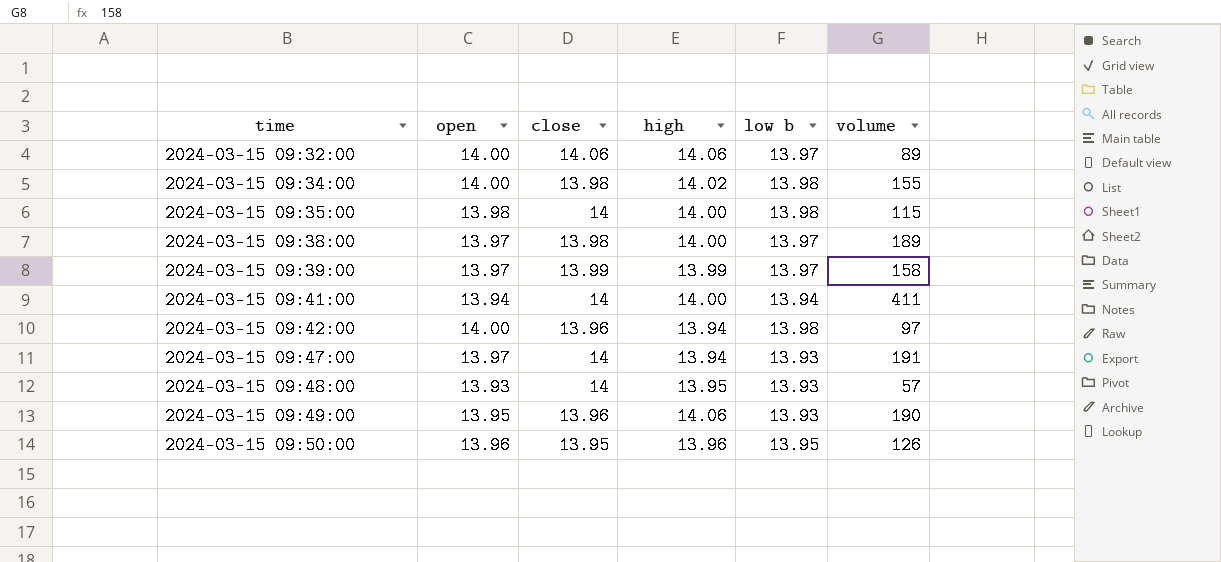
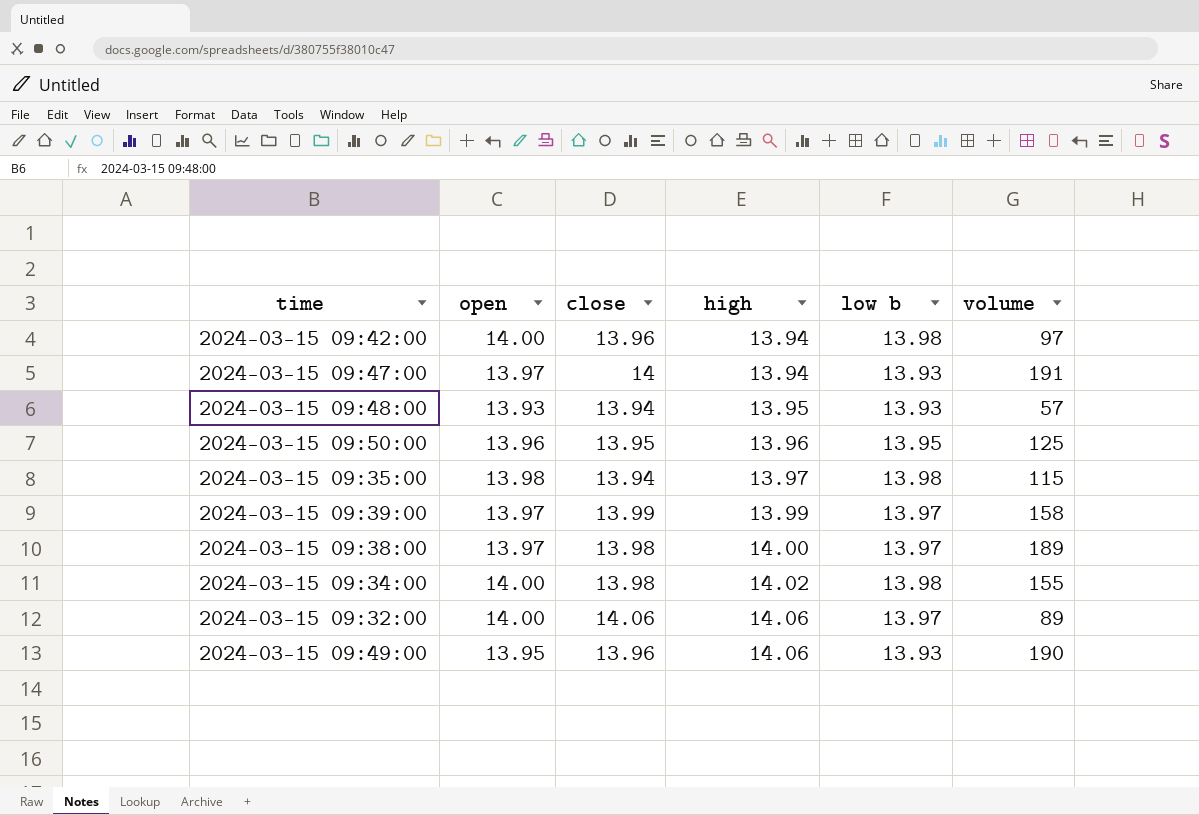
row order: time ascending -> high ascending
row 2024-03-15 09:41:00: 13.94 | 14 | 14.00 | 13.94 | 411 -> none
2024-03-15 09:48:00 | close: 14 -> 13.94
2024-03-15 09:50:00 | volume: 126 -> 125
2024-03-15 09:35:00 | close: 14 -> 13.94
2024-03-15 09:35:00 | high: 14.00 -> 13.97

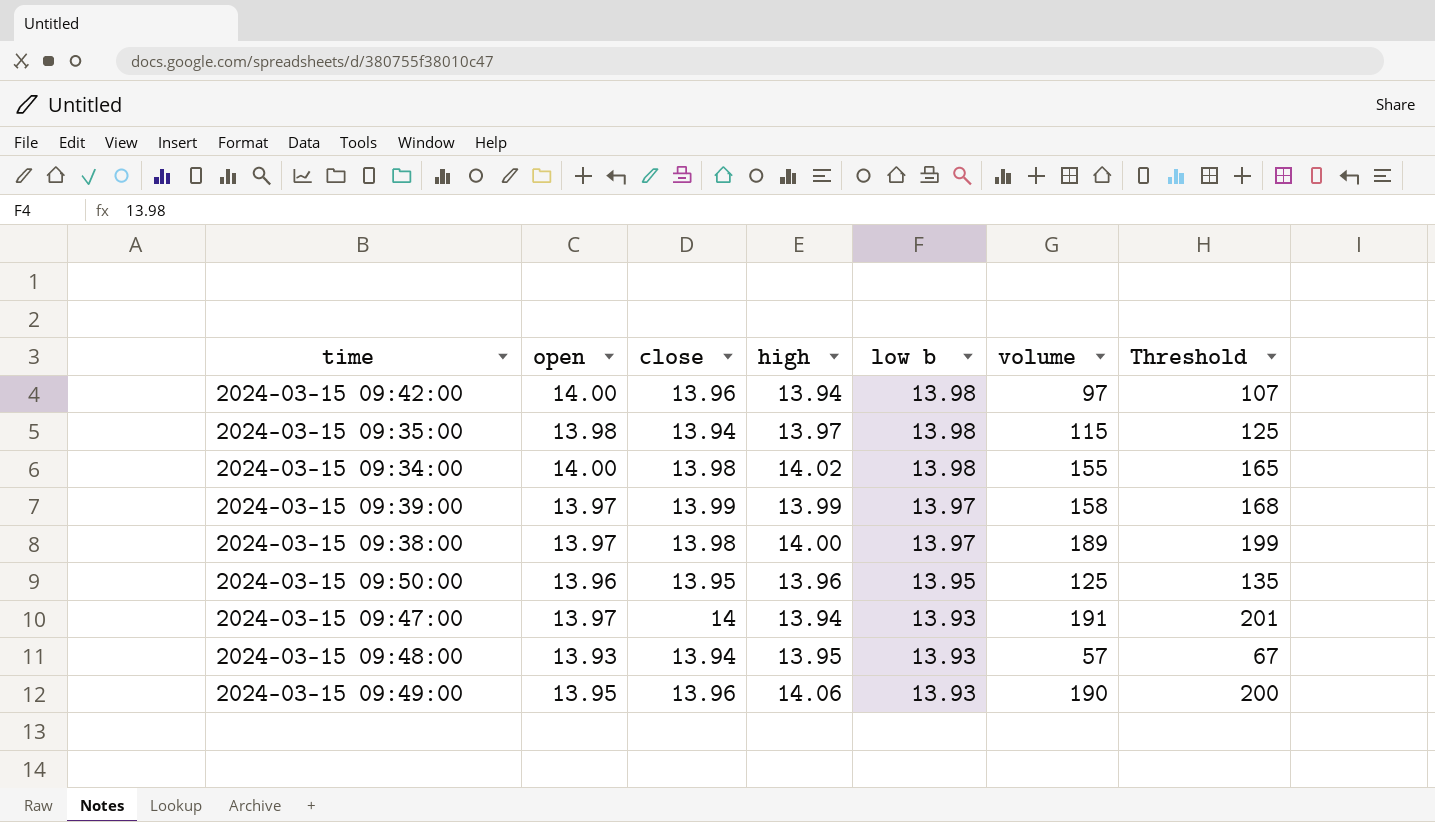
row order: high ascending -> low b descending
column Threshold | formula: none -> [volume] + 10
row 2024-03-15 09:32:00: 14.00 | 14.06 | 14.06 | 13.97 | 89 -> none

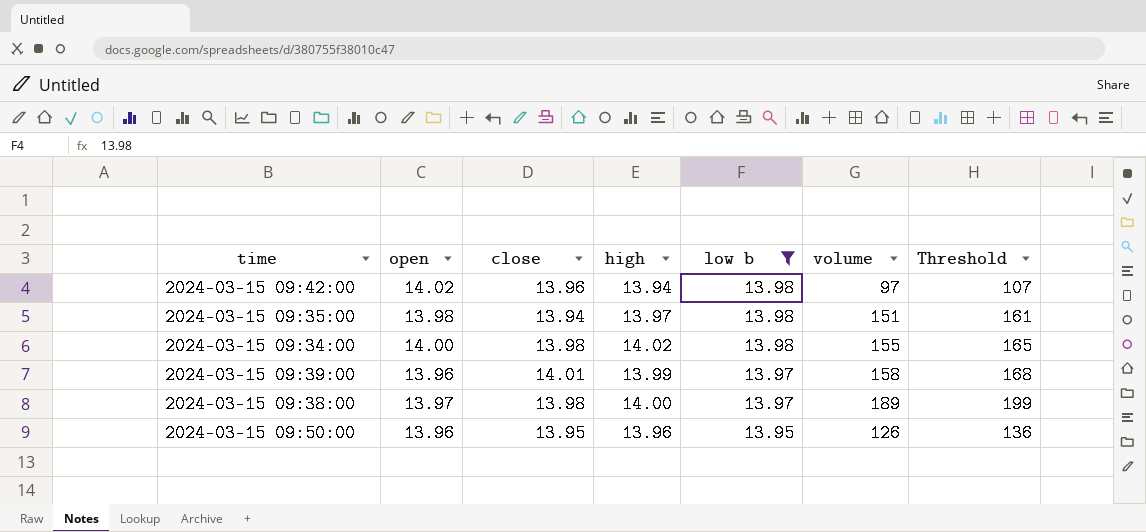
filter: none -> low b != 13.93
2024-03-15 09:42:00 | open: 14.00 -> 14.02
2024-03-15 09:35:00 | volume: 115 -> 151
2024-03-15 09:35:00 | Threshold: 125 -> 161
2024-03-15 09:39:00 | open: 13.97 -> 13.96
2024-03-15 09:39:00 | close: 13.99 -> 14.01
2024-03-15 09:50:00 | volume: 125 -> 126
2024-03-15 09:50:00 | Threshold: 135 -> 136

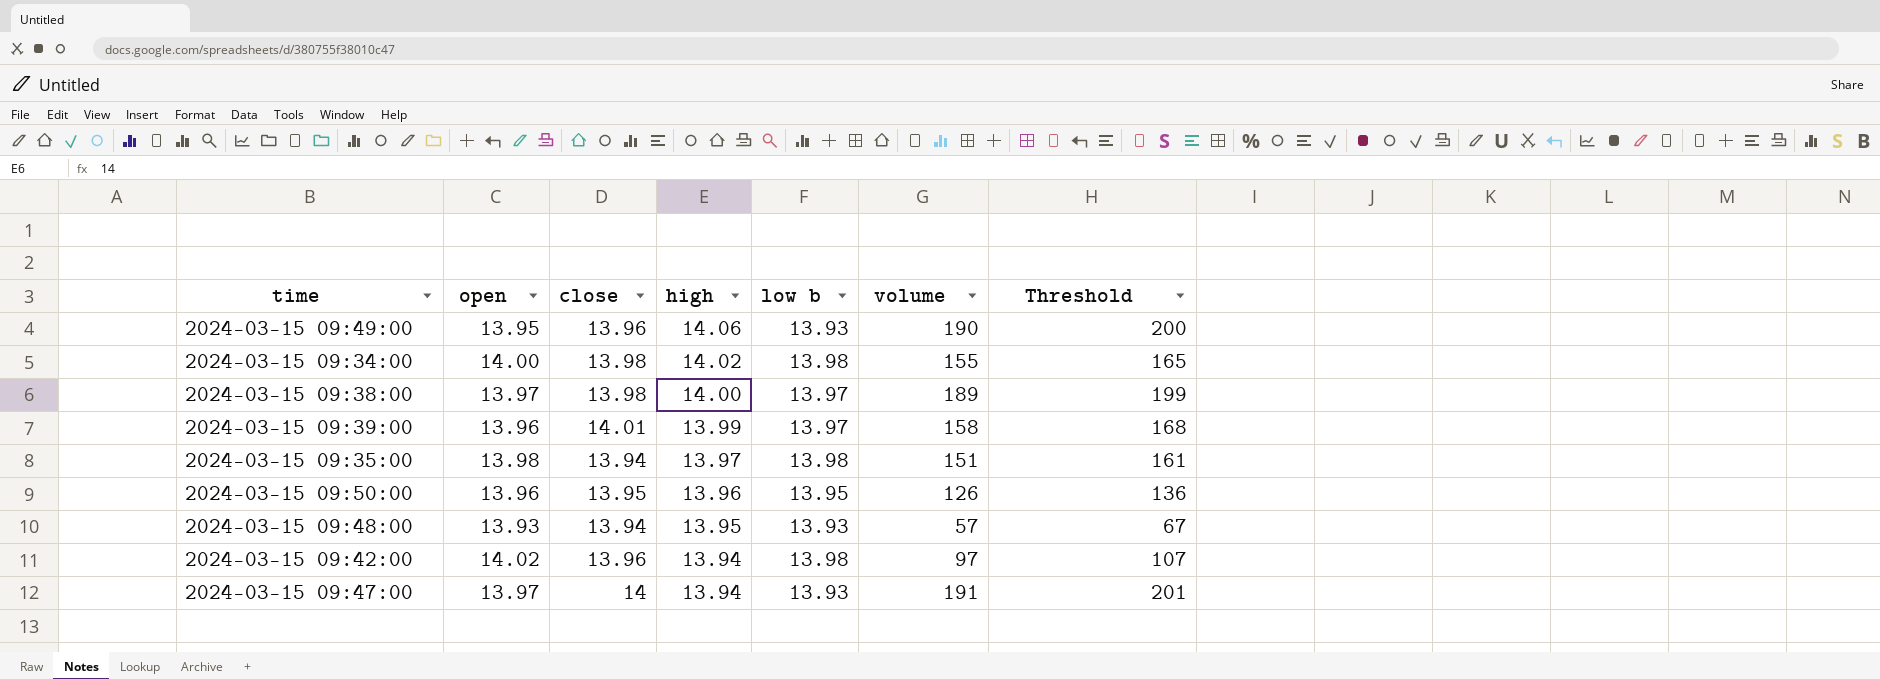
filter: low b != 13.93 -> none
row order: low b descending -> high descending

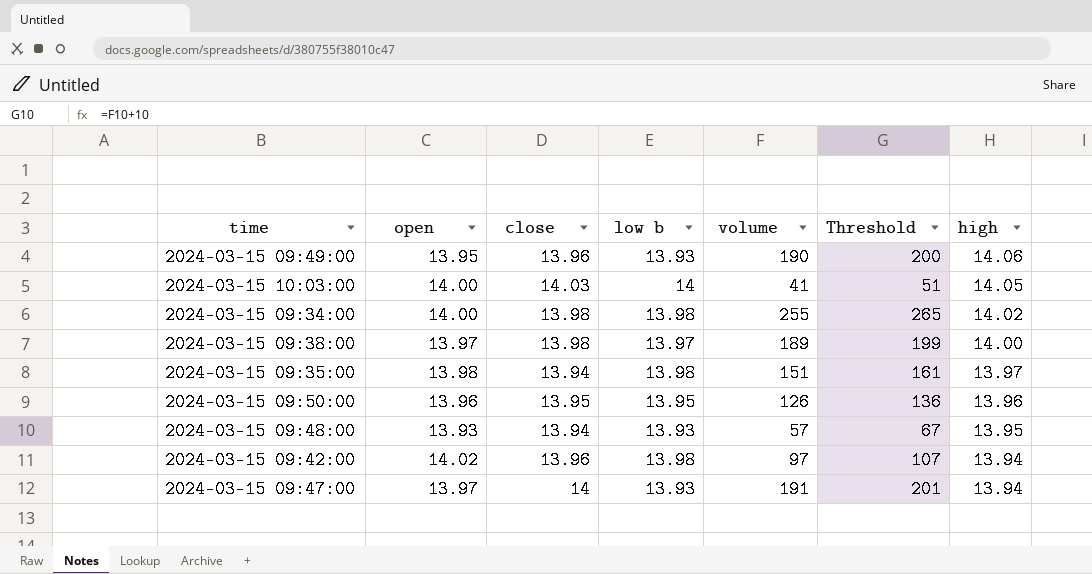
column high | position: 4 -> 7
row 2024-03-15 09:39:00: 13.96 | 14.01 | 13.99 | 13.97 | 158 | 168 -> none
row 2024-03-15 10:03:00: none -> 14.00 | 14.03 | 14 | 41 | 51 | 14.05
2024-03-15 09:34:00 | volume: 155 -> 255
2024-03-15 09:34:00 | Threshold: 165 -> 265

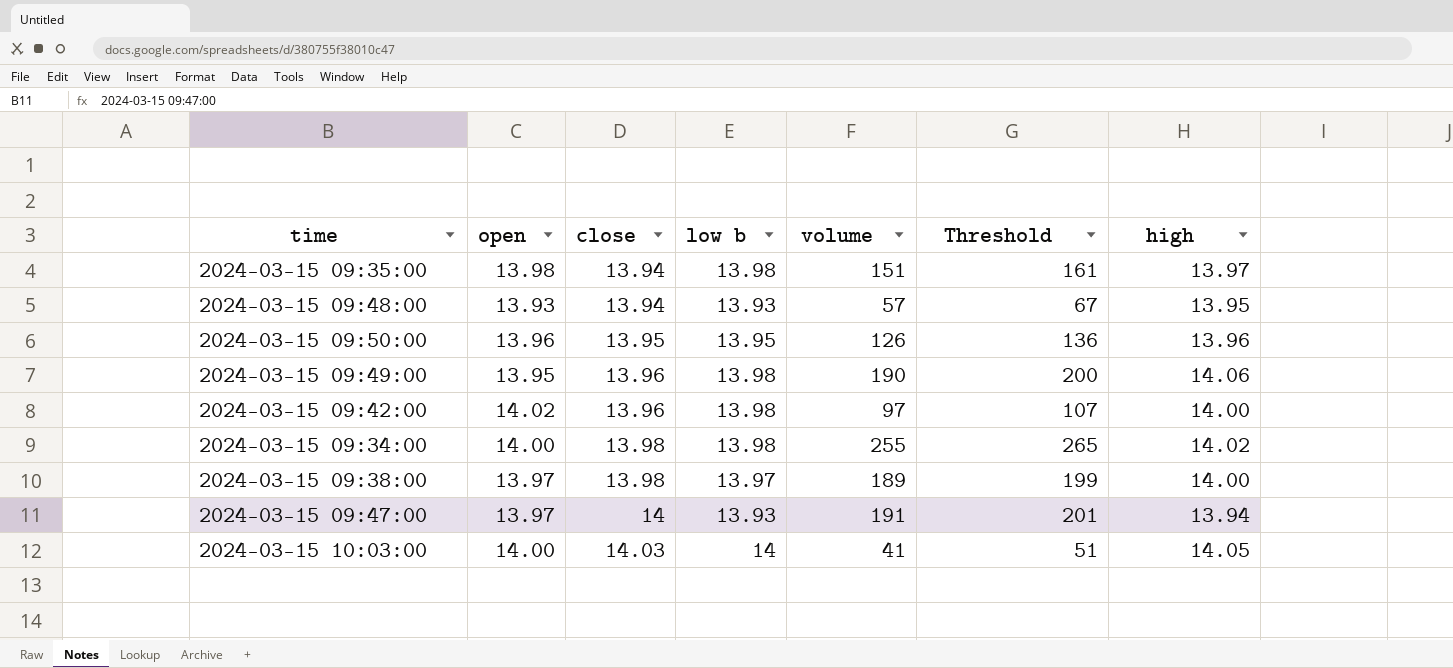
row order: high descending -> close ascending
2024-03-15 09:49:00 | low b: 13.93 -> 13.98
2024-03-15 09:42:00 | high: 13.94 -> 14.00

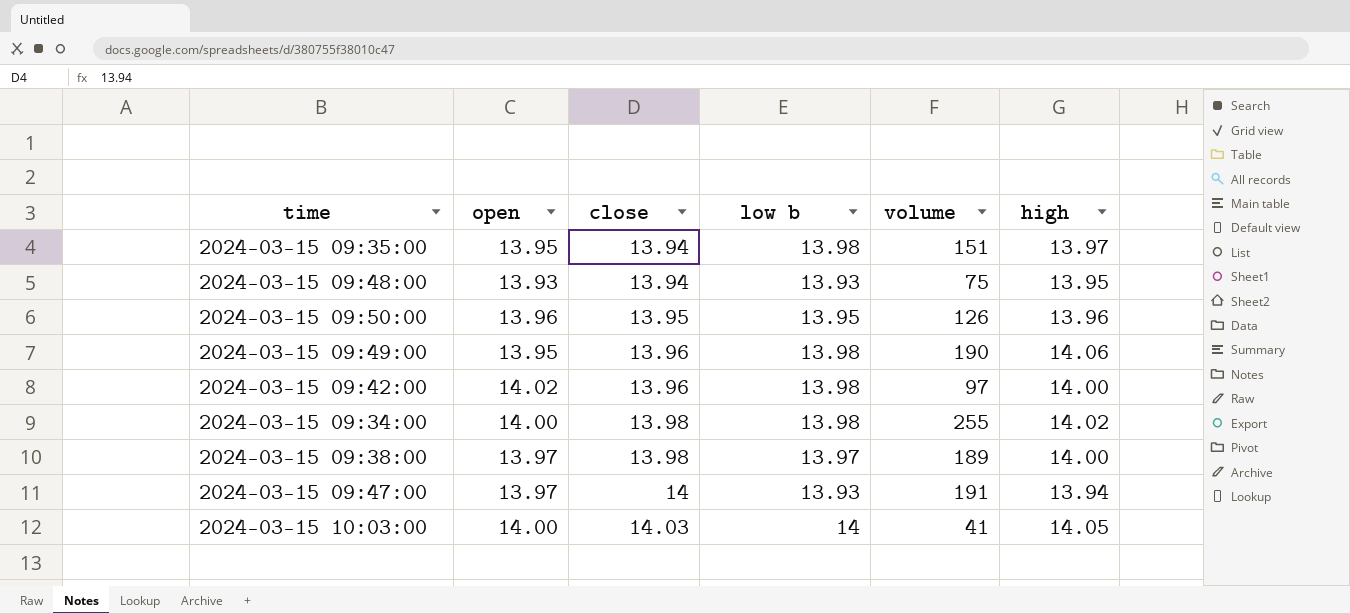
column Threshold | formula: [volume] + 10 -> none
2024-03-15 09:35:00 | open: 13.98 -> 13.95
2024-03-15 09:48:00 | volume: 57 -> 75

